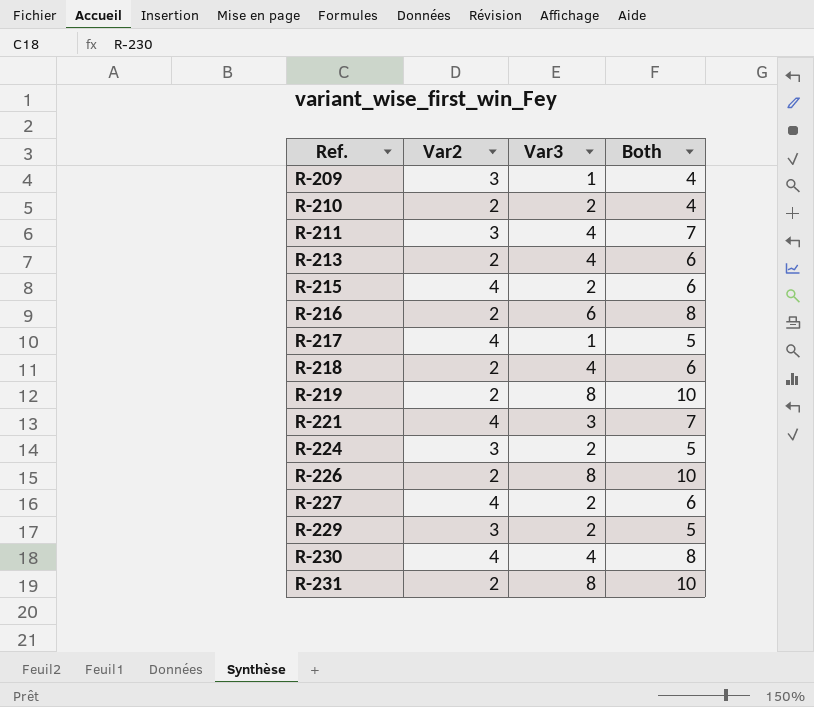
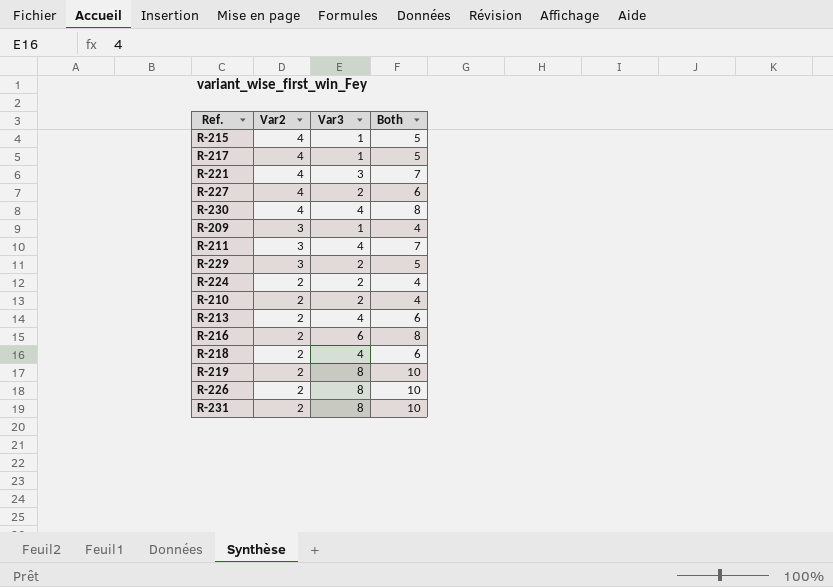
row order: Ref. ascending -> Var2 descending
R-215 | Var3: 2 -> 1
R-215 | Both: 6 -> 5
R-224 | Var2: 3 -> 2
R-224 | Both: 5 -> 4

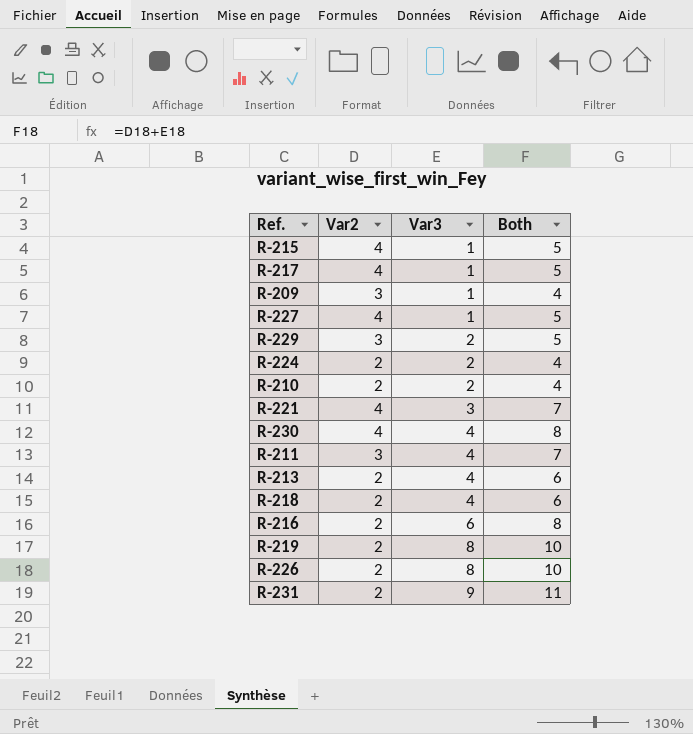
row order: Var2 descending -> Var3 ascending
R-227 | Var3: 2 -> 1
R-227 | Both: 6 -> 5
R-231 | Var3: 8 -> 9
R-231 | Both: 10 -> 11

